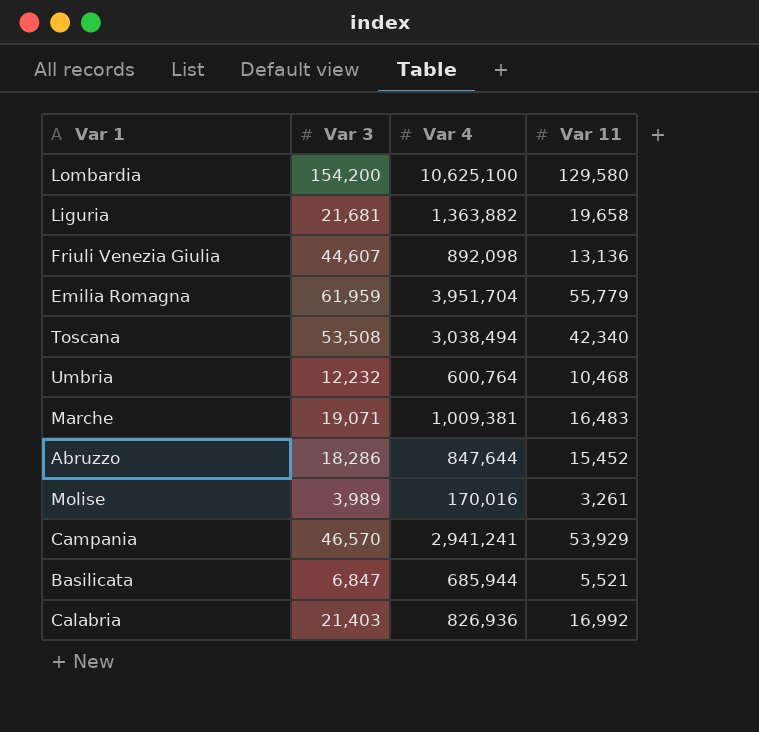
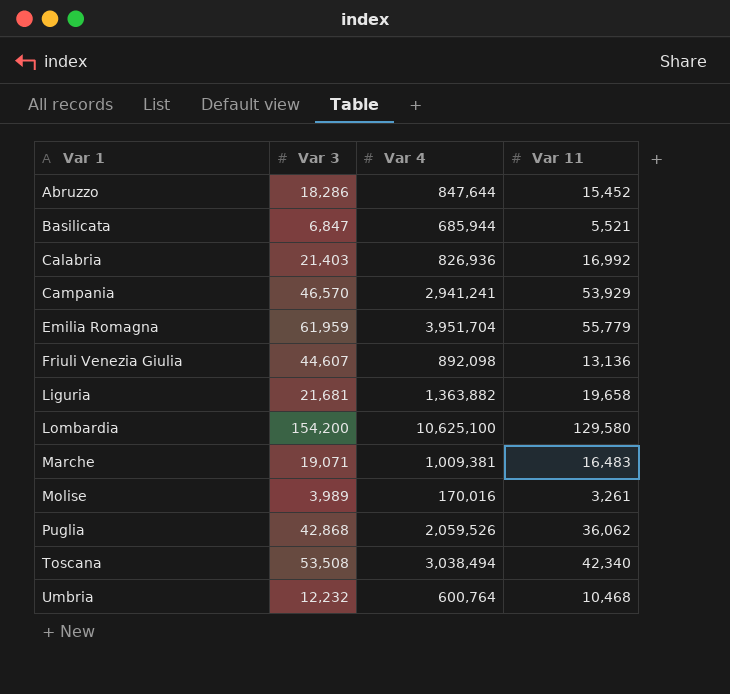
row order: none -> Var 1 ascending
row Puglia: none -> 42,868 | 2,059,526 | 36,062

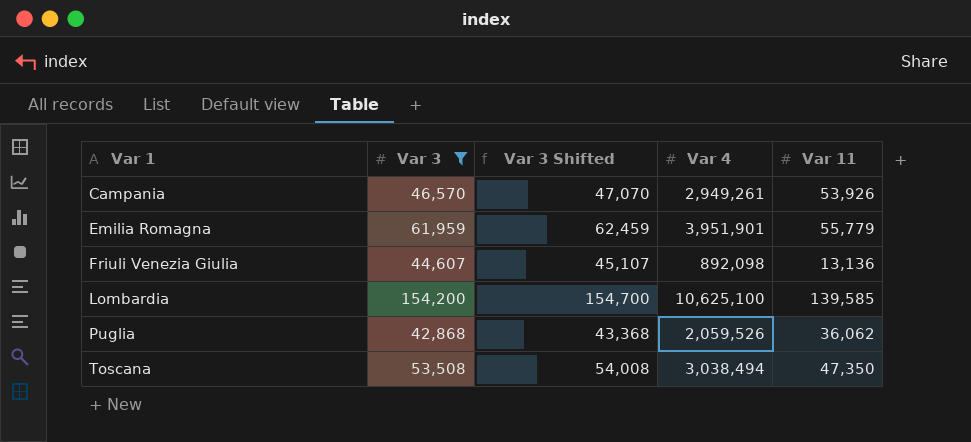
filter: none -> Var 3 >= 42,868
column Var 3 Shifted | formula: none -> [Var 3] + 500
Campania | Var 4: 2,941,241 -> 2,949,261
Campania | Var 11: 53,929 -> 53,926
Emilia Romagna | Var 4: 3,951,704 -> 3,951,901
Lombardia | Var 11: 129,580 -> 139,585
Toscana | Var 11: 42,340 -> 47,350

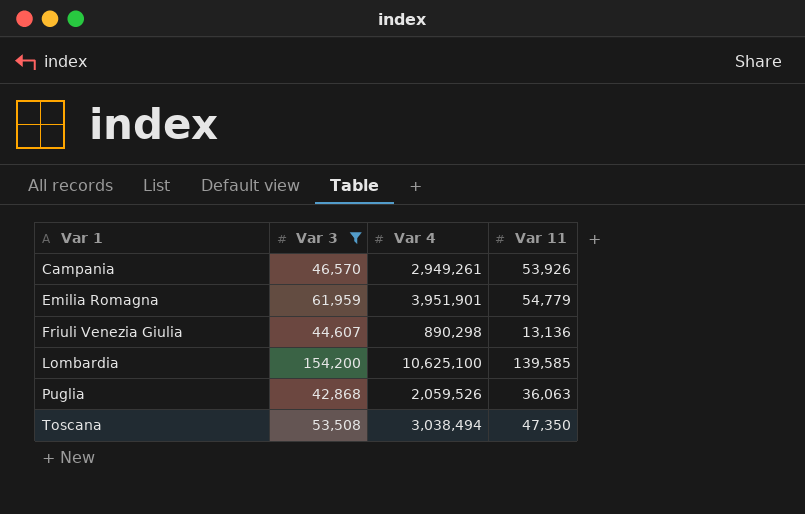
column Var 3 Shifted | formula: [Var 3] + 500 -> none
Emilia Romagna | Var 11: 55,779 -> 54,779
Friuli Venezia Giulia | Var 4: 892,098 -> 890,298
Puglia | Var 11: 36,062 -> 36,063

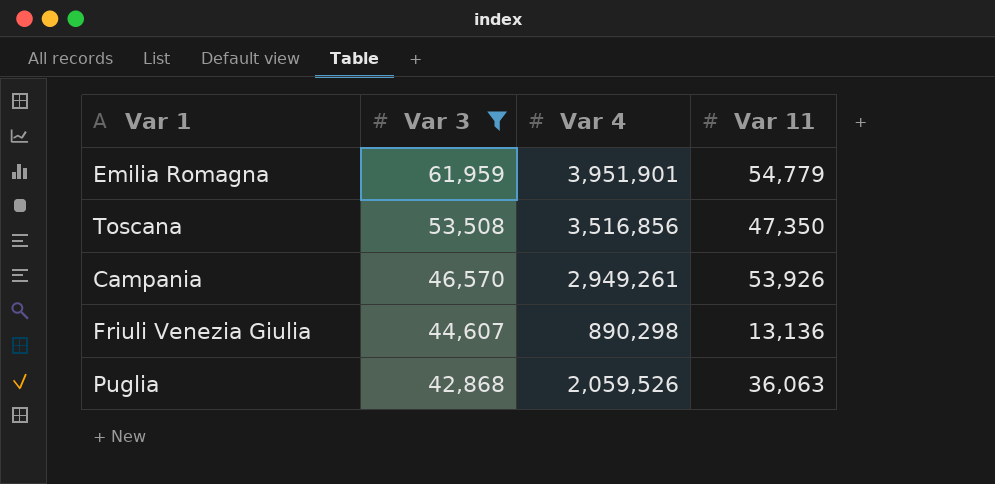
row order: Var 1 ascending -> Var 3 descending
row Lombardia: 154,200 | 10,625,100 | 139,585 -> none
Toscana | Var 4: 3,038,494 -> 3,516,856

